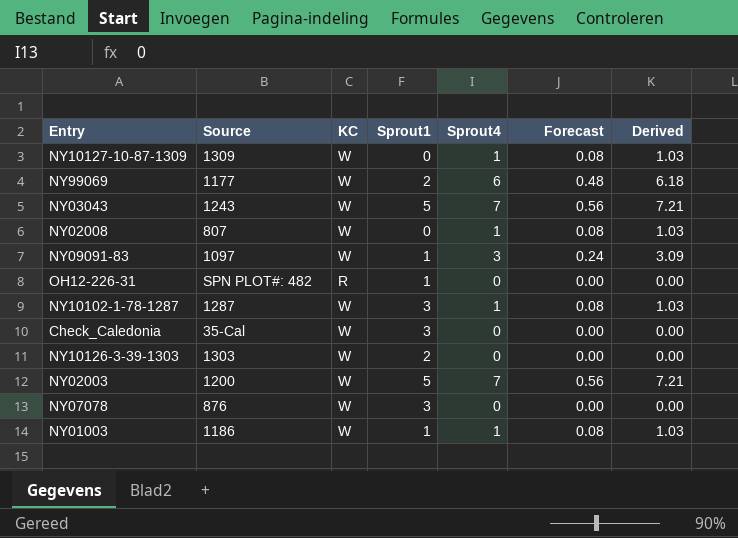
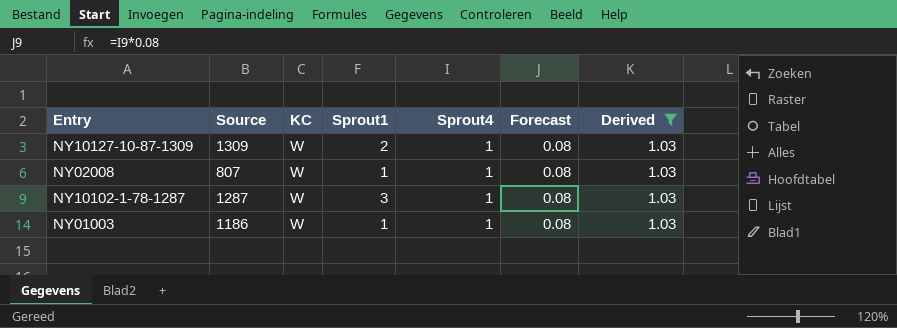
filter: none -> Derived = 1.03
NY10127-10-87-1309 | Sprout1: 0 -> 2
NY02008 | Sprout1: 0 -> 1

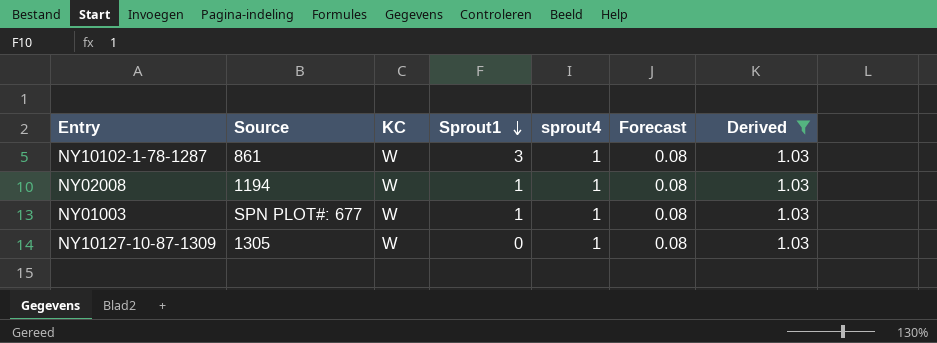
row order: none -> Sprout1 descending
column name: Sprout4 -> sprout4
NY10102-1-78-1287 | Source: 1287 -> 861
NY02008 | Source: 807 -> 1194
NY01003 | Source: 1186 -> SPN PLOT#: 677
NY10127-10-87-1309 | Source: 1309 -> 1305
NY10127-10-87-1309 | Sprout1: 2 -> 0

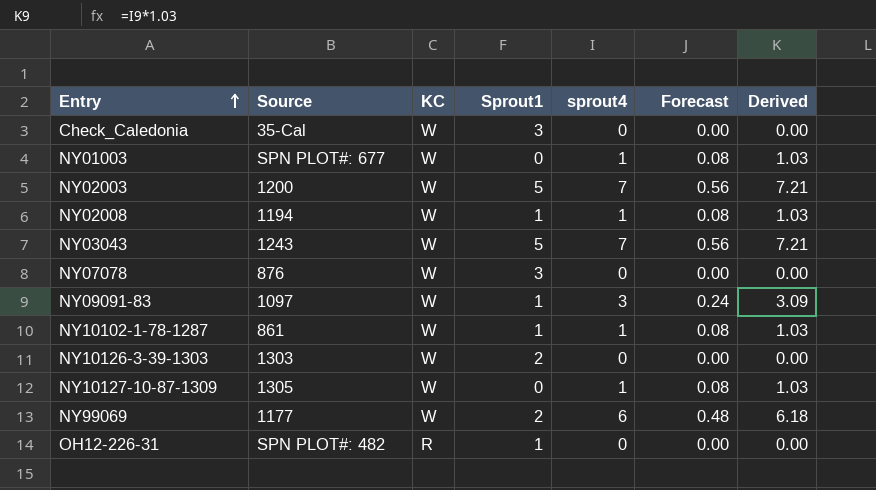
filter: Derived = 1.03 -> none
row order: Sprout1 descending -> Entry ascending
NY01003 | Sprout1: 1 -> 0
NY10102-1-78-1287 | Sprout1: 3 -> 1

